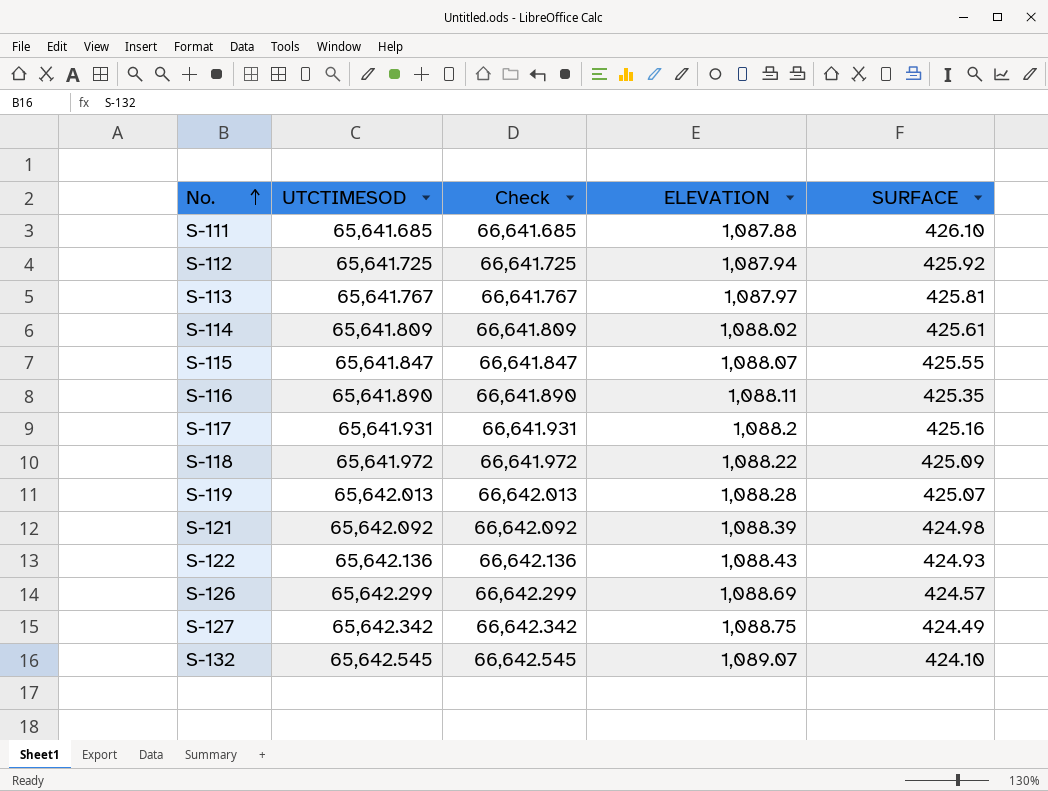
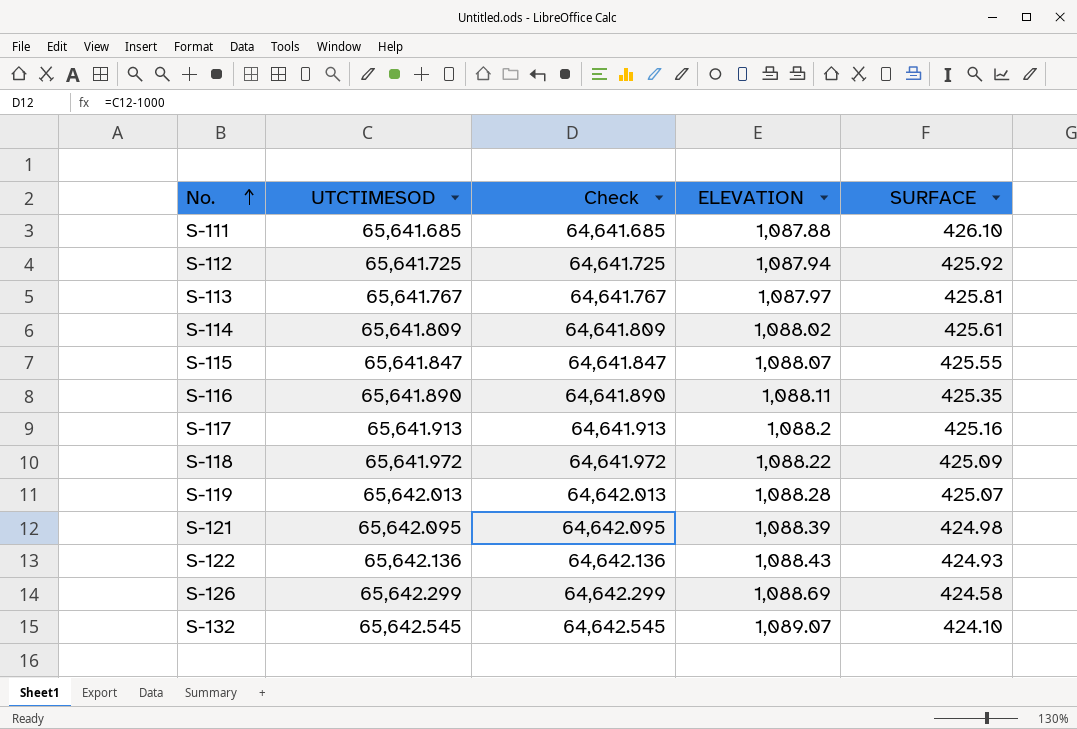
column Check | formula: [UTCTIMESOD] + 1000 -> [UTCTIMESOD] - 1000
row S-127: 65,642.342 | 66,642.342 | 1,088.75 | 424.49 -> none
S-117 | UTCTIMESOD: 65,641.931 -> 65,641.913
S-121 | UTCTIMESOD: 65,642.092 -> 65,642.095
S-126 | SURFACE: 424.57 -> 424.58

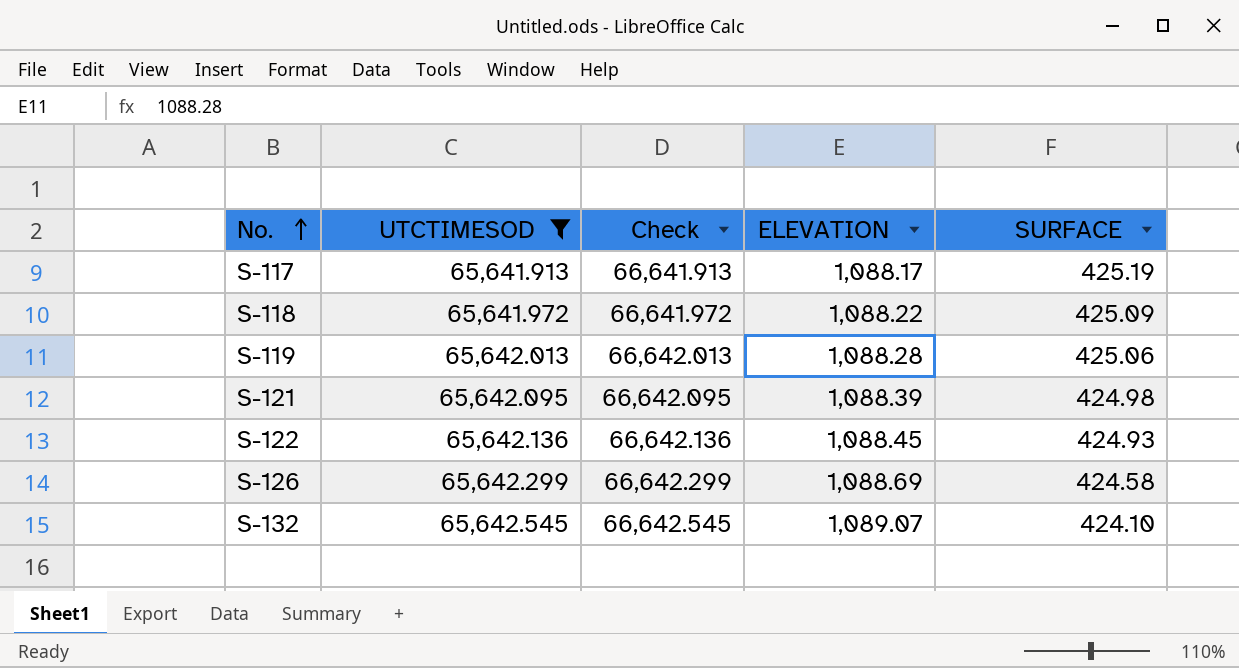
filter: none -> UTCTIMESOD >= 65,641.913
column Check | formula: [UTCTIMESOD] - 1000 -> [UTCTIMESOD] + 1000
S-117 | ELEVATION: 1,088.2 -> 1,088.17
S-117 | SURFACE: 425.16 -> 425.19
S-119 | SURFACE: 425.07 -> 425.06
S-122 | ELEVATION: 1,088.43 -> 1,088.45

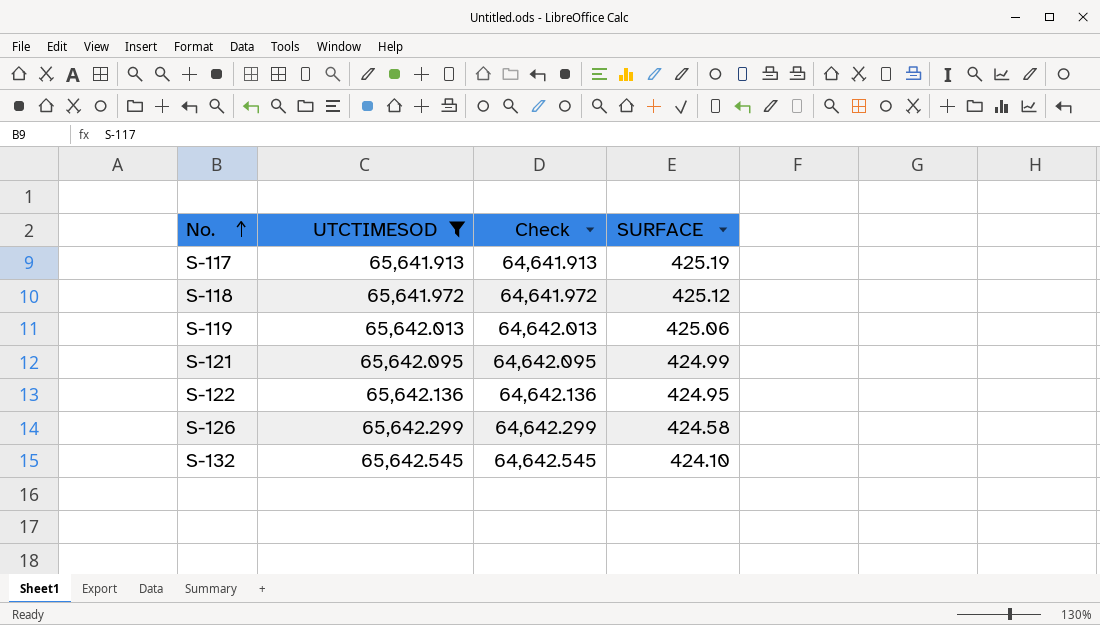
column ELEVATION | position: 4 -> none
column Check | formula: [UTCTIMESOD] + 1000 -> [UTCTIMESOD] - 1000
S-118 | SURFACE: 425.09 -> 425.12
S-121 | SURFACE: 424.98 -> 424.99
S-122 | SURFACE: 424.93 -> 424.95

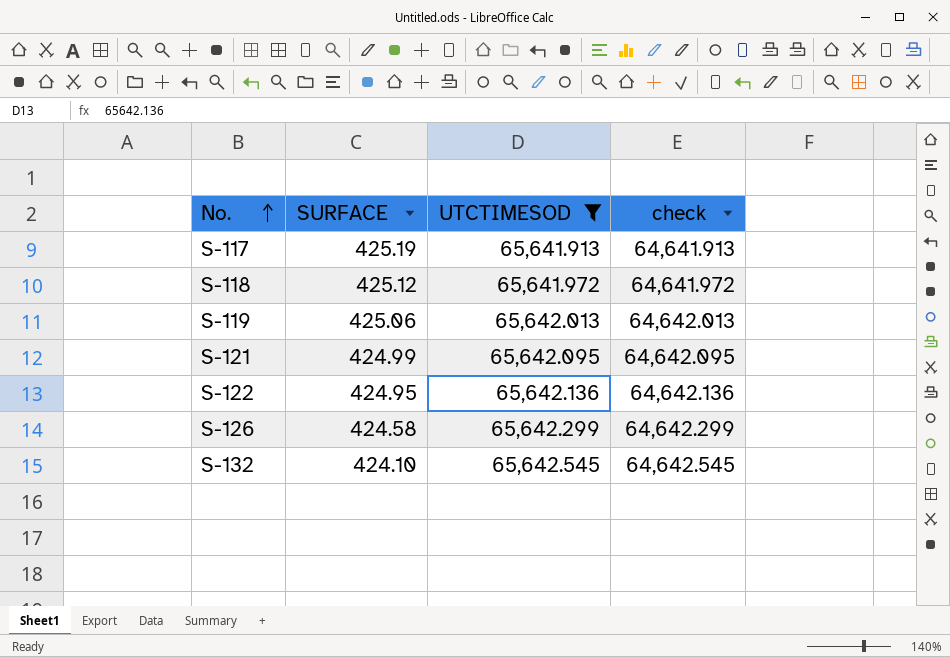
column SURFACE | position: 4 -> 2
column name: Check -> check

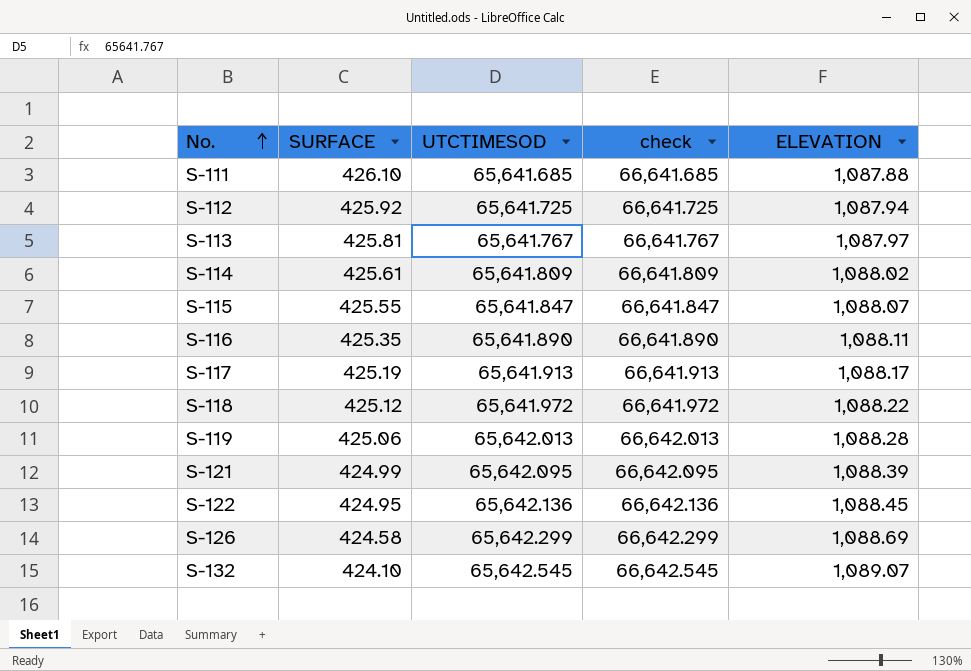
filter: UTCTIMESOD >= 65,641.913 -> none
column check | formula: [UTCTIMESOD] - 1000 -> [UTCTIMESOD] + 1000
column ELEVATION | position: none -> 5

